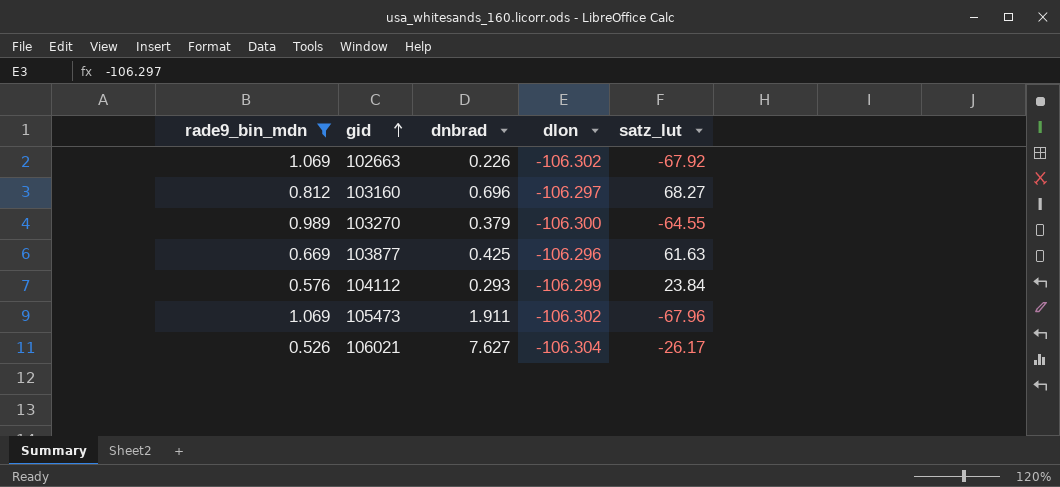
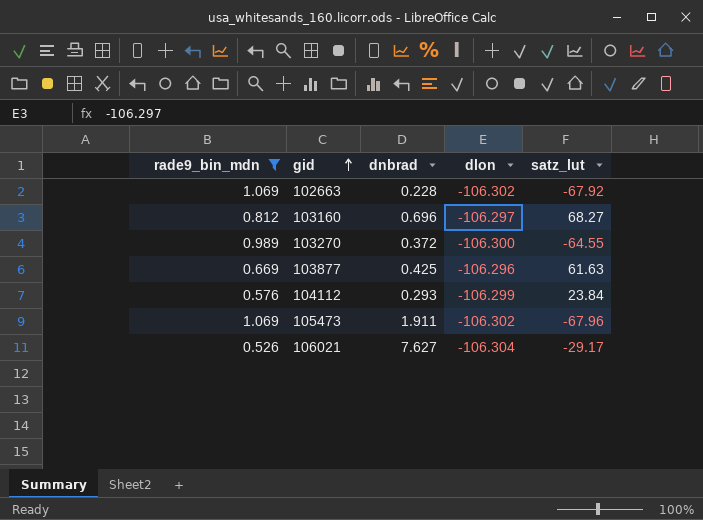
102663 | dnbrad: 0.226 -> 0.228
103270 | dnbrad: 0.379 -> 0.372
106021 | satz_lut: -26.17 -> -29.17

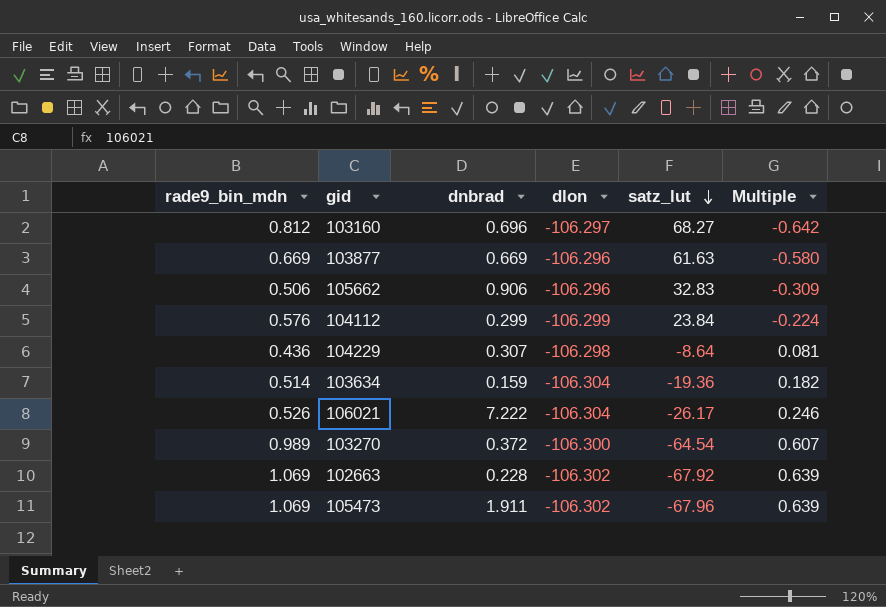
filter: rade9_bin_mdn >= 0.526 -> none
row order: gid ascending -> satz_lut descending
column Multiple | formula: none -> [satz_lut] / [dlon]
103877 | dnbrad: 0.425 -> 0.669
104112 | dnbrad: 0.293 -> 0.299
106021 | dnbrad: 7.627 -> 7.222
106021 | satz_lut: -29.17 -> -26.17
103270 | satz_lut: -64.55 -> -64.54

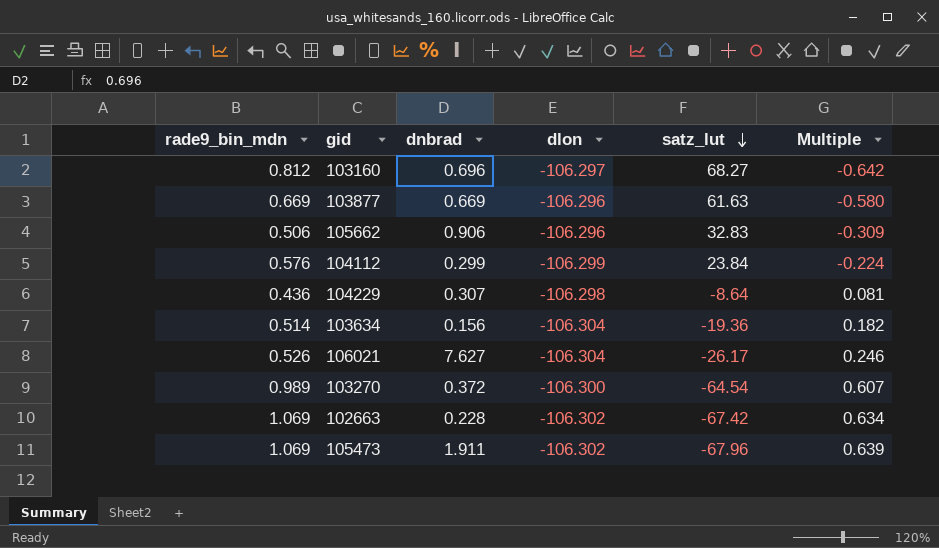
103634 | dnbrad: 0.159 -> 0.156
106021 | dnbrad: 7.222 -> 7.627
102663 | satz_lut: -67.92 -> -67.42
102663 | Multiple: 0.639 -> 0.634

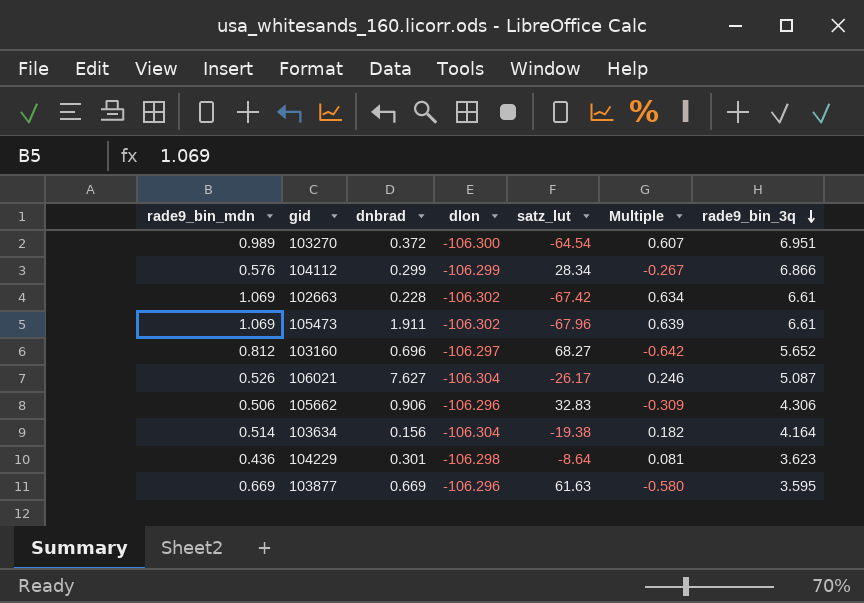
row order: satz_lut descending -> rade9_bin_3q descending
column rade9_bin_3q | position: none -> 7
104112 | satz_lut: 23.84 -> 28.34
104112 | Multiple: -0.224 -> -0.267
103634 | satz_lut: -19.36 -> -19.38
104229 | dnbrad: 0.307 -> 0.301

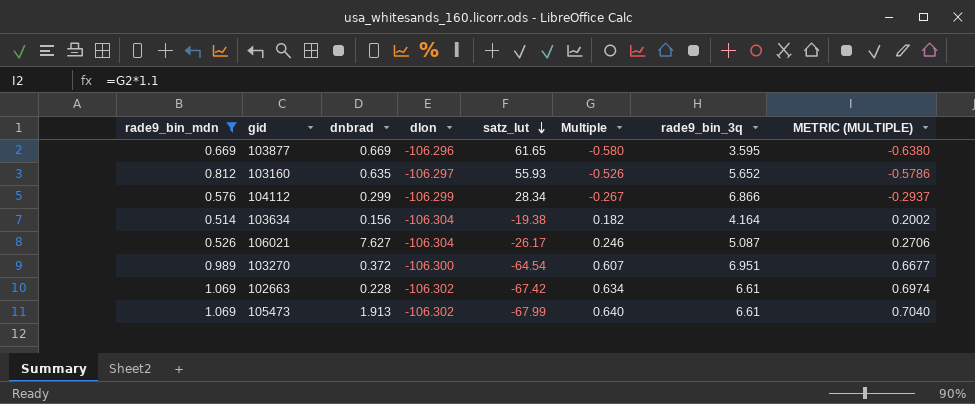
filter: none -> rade9_bin_mdn >= 0.514
row order: rade9_bin_3q descending -> satz_lut descending
column METRIC (MULTIPLE) | formula: none -> [Multiple] * 1.1
103877 | satz_lut: 61.63 -> 61.65
103160 | dnbrad: 0.696 -> 0.635
103160 | satz_lut: 68.27 -> 55.93
103160 | Multiple: -0.642 -> -0.526
105473 | dnbrad: 1.911 -> 1.913
105473 | satz_lut: -67.96 -> -67.99
105473 | Multiple: 0.639 -> 0.640

